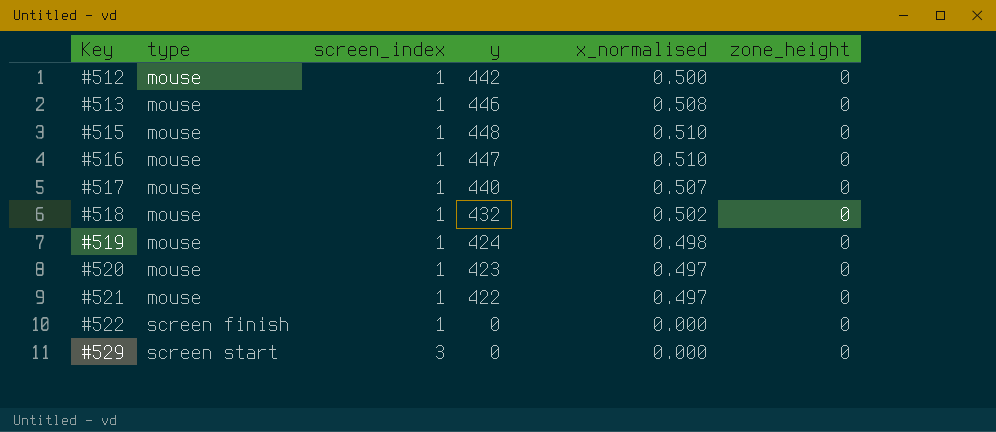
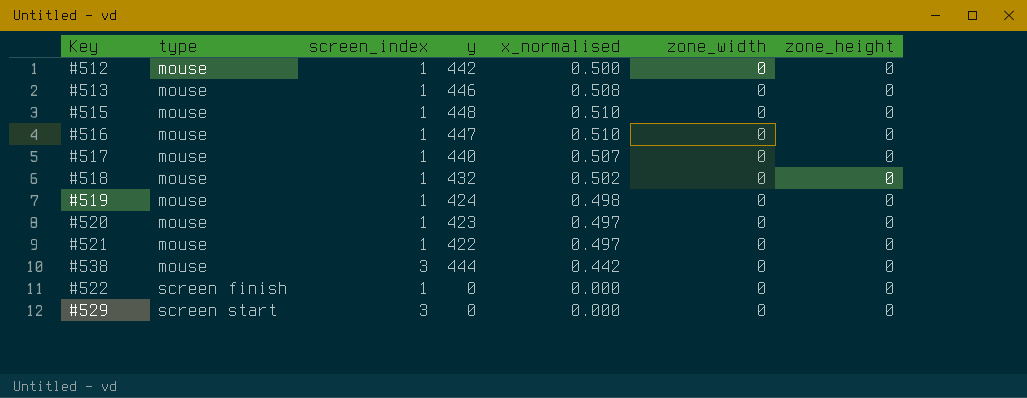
column zone_width | position: none -> 6
row #538: none -> mouse | 3 | 444 | 0.442 | 0 | 0

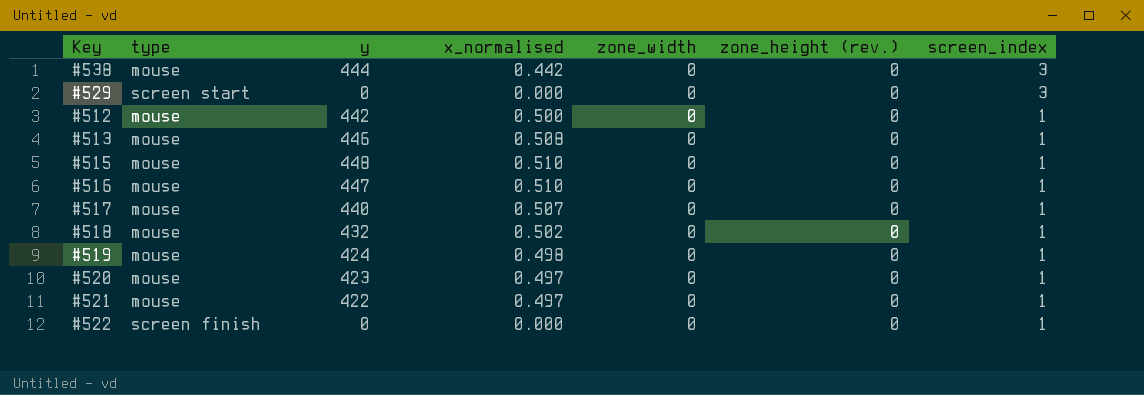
row order: type ascending -> screen_index descending
column name: zone_height -> zone_height (rev.)
column screen_index | position: 3 -> 7

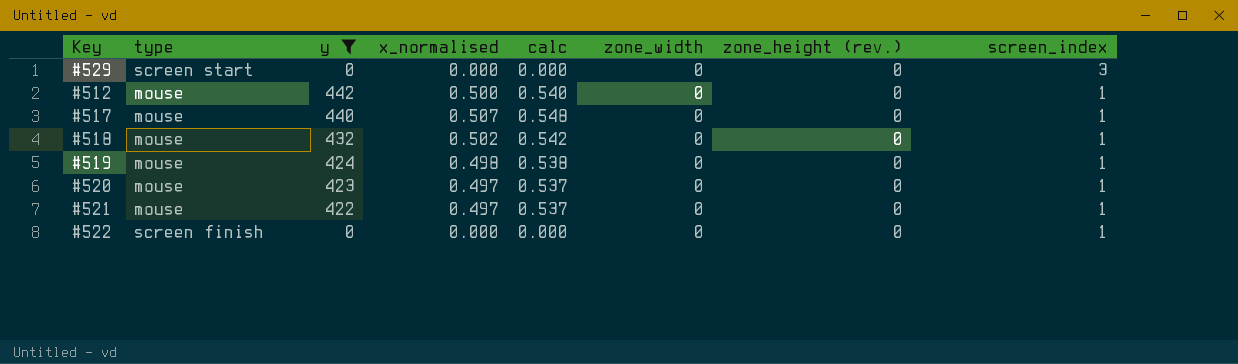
filter: none -> y <= 442
column calc | formula: none -> [x_normalised] * 1.08

